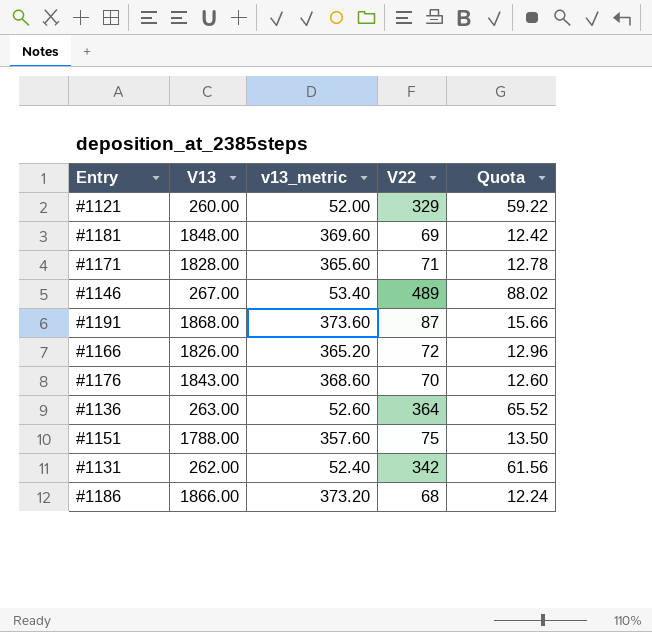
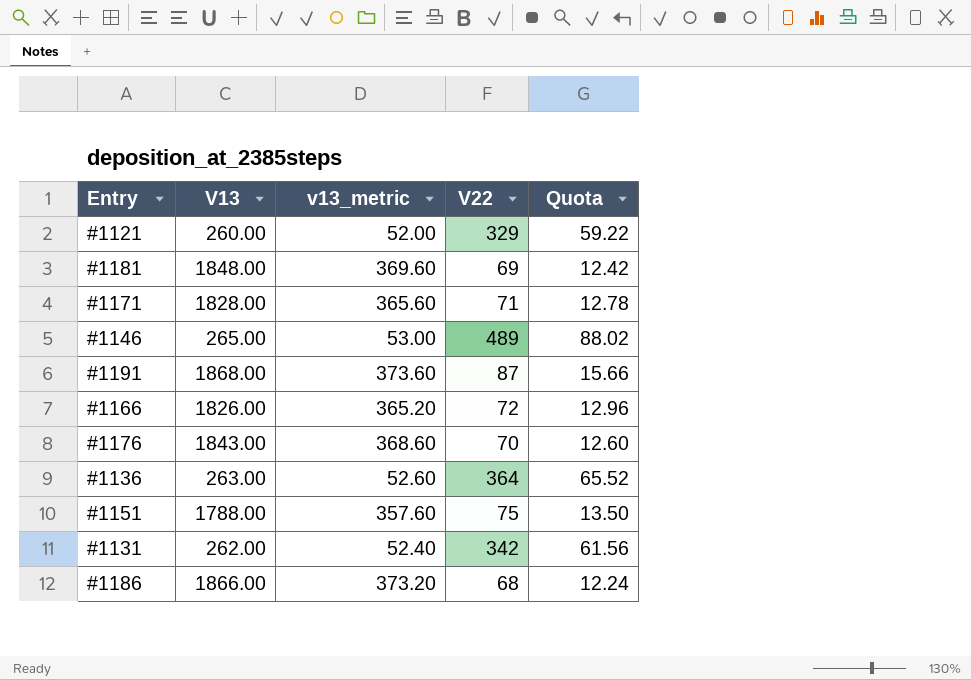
#1146 | V13: 267.00 -> 265.00
#1146 | v13_metric: 53.40 -> 53.00

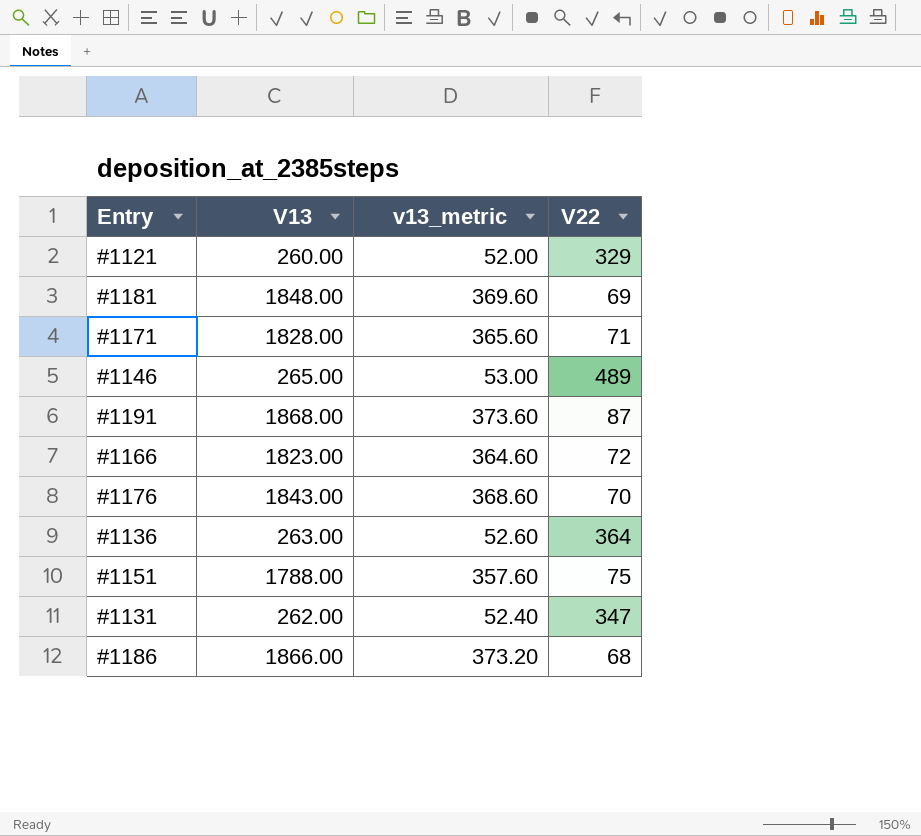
column Quota | formula: [V22] * 0.18 -> none
#1166 | V13: 1826.00 -> 1823.00
#1166 | v13_metric: 365.20 -> 364.60
#1131 | V22: 342 -> 347

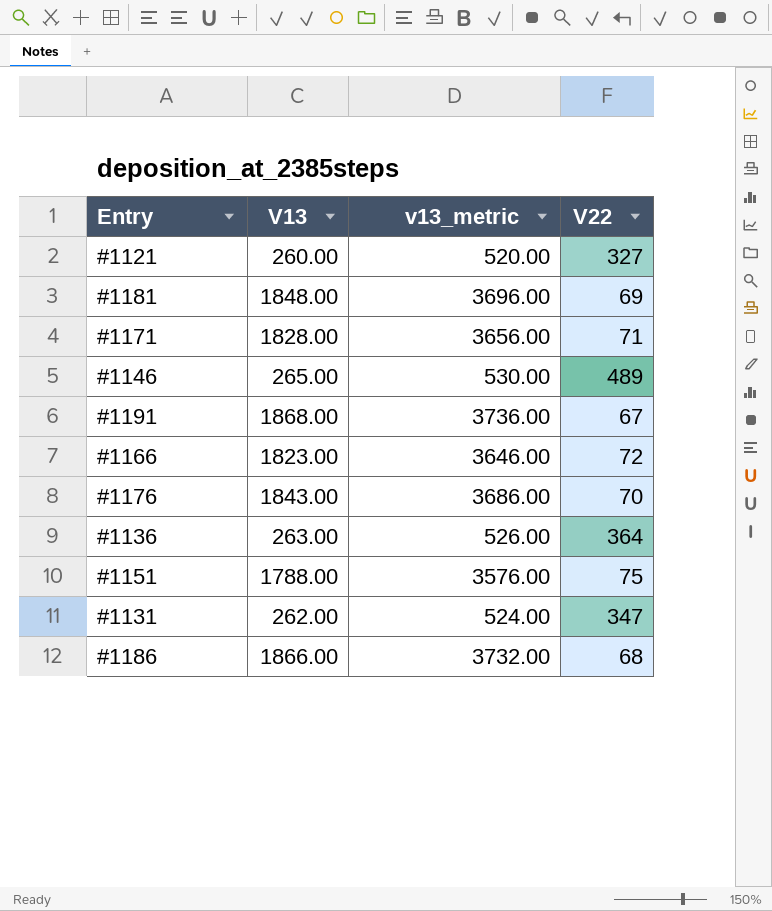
column v13_metric | formula: [V13] * 0.2 -> [V13] * 2
#1121 | V22: 329 -> 327
#1191 | V22: 87 -> 67

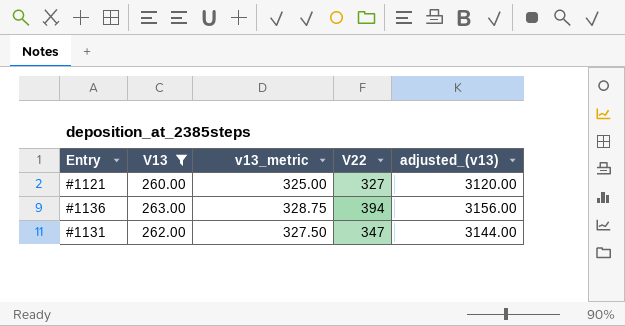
filter: none -> V13 <= 263.00
column v13_metric | formula: [V13] * 2 -> [V13] * 1.25
column adjusted_(v13) | formula: none -> [V13] * 12
#1136 | V22: 364 -> 394

